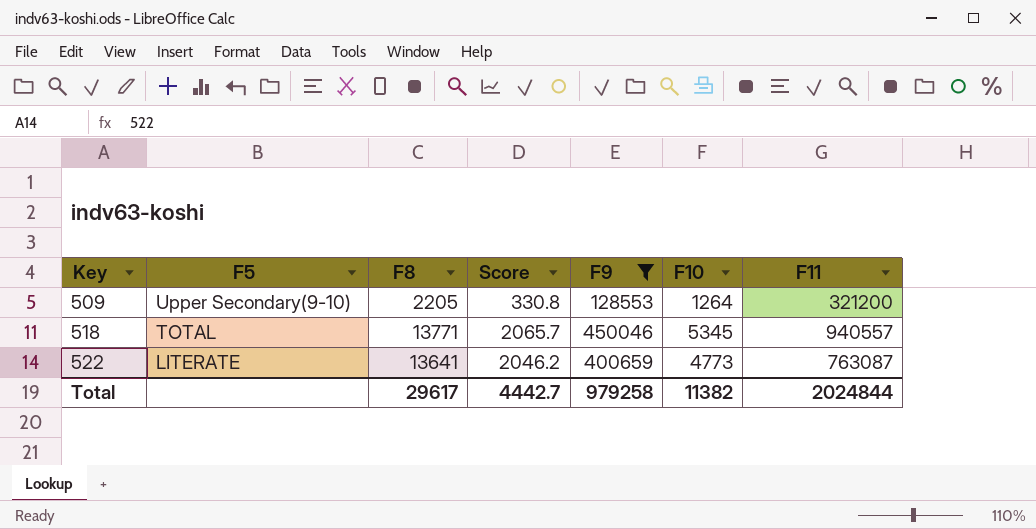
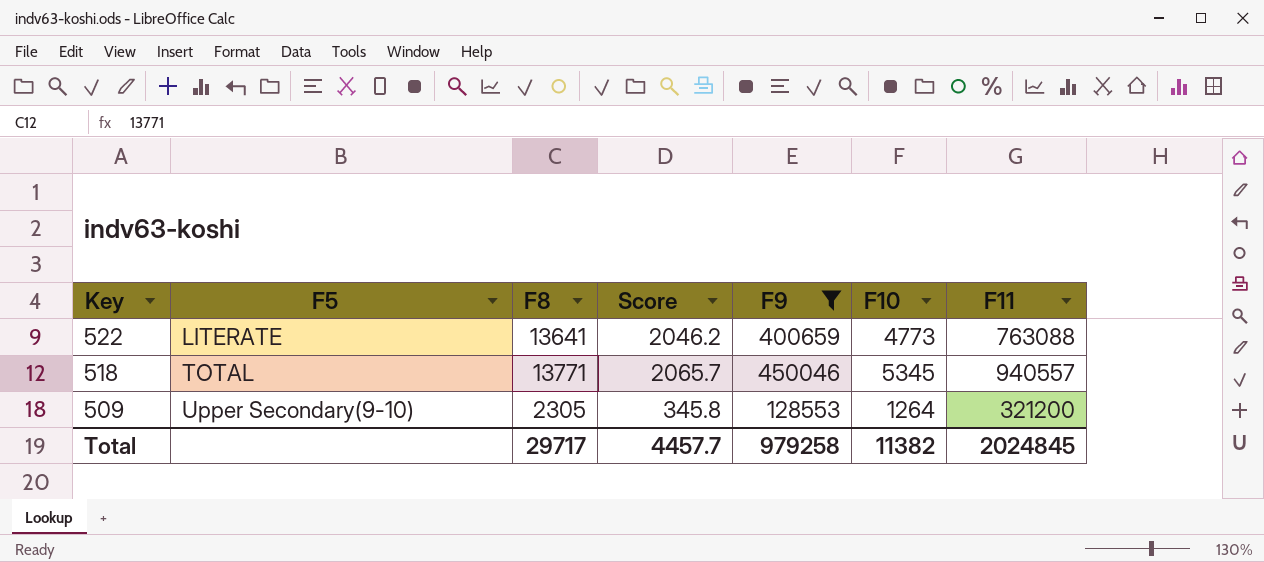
row order: Key ascending -> Key descending
522 | F11: 763087 -> 763088
509 | F8: 2205 -> 2305
509 | Score: 330.8 -> 345.8
Total | F8: 29617 -> 29717
Total | Score: 4442.7 -> 4457.7
Total | F11: 2024844 -> 2024845

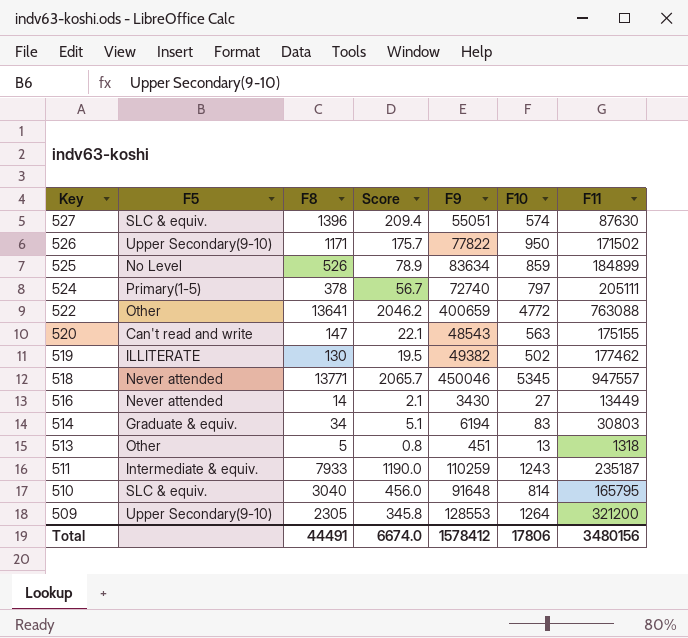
filter: F9 >= 128553 -> none
522 | F5: LITERATE -> Other
522 | F10: 4773 -> 4772
518 | F5: TOTAL -> Never attended
518 | F11: 940557 -> 947557
Total | F8: 29717 -> 44491
Total | Score: 4457.7 -> 6674.0
Total | F9: 979258 -> 1578412
Total | F10: 11382 -> 17806
Total | F11: 2024845 -> 3480156

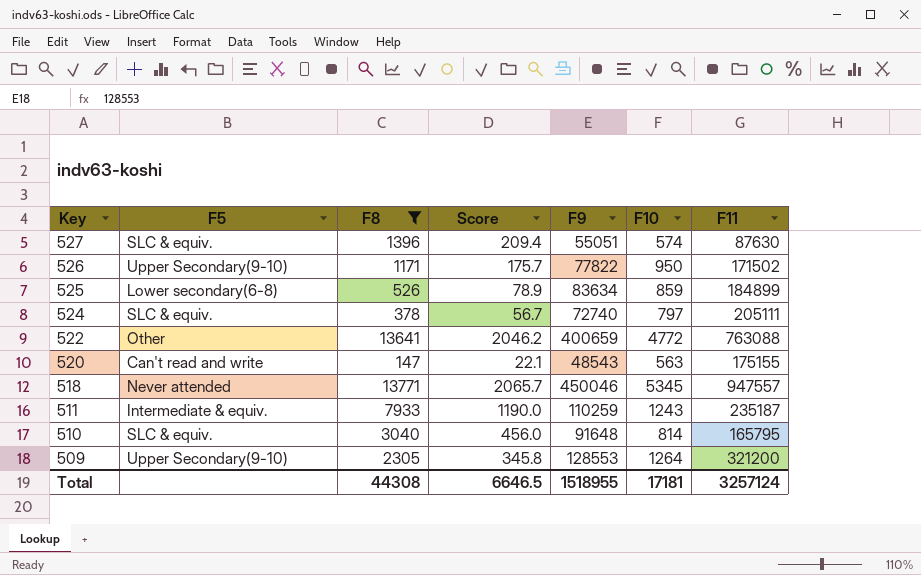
filter: none -> F8 >= 147
525 | F5: No Level -> Lower secondary(6-8)
524 | F5: Primary(1-5) -> SLC & equiv.
Total | F8: 44491 -> 44308
Total | Score: 6674.0 -> 6646.5
Total | F9: 1578412 -> 1518955
Total | F10: 17806 -> 17181
Total | F11: 3480156 -> 3257124

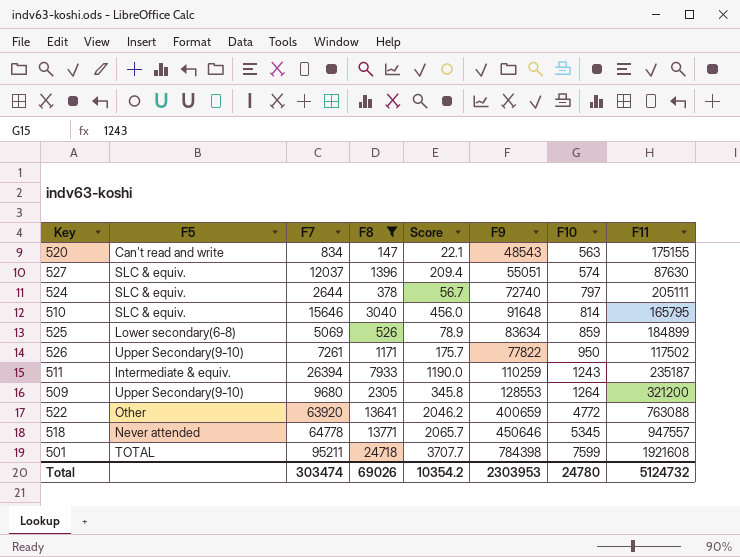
row order: Key descending -> F10 ascending
column F7 | position: none -> 3
526 | F11: 171502 -> 117502
518 | F9: 450046 -> 450646
row 501: none -> TOTAL | 95211 | 24718 | 3707.7 | 784398 | 7599 | 1921608
Total | F8: 44308 -> 69026
Total | Score: 6646.5 -> 10354.2
Total | F9: 1518955 -> 2303953
Total | F10: 17181 -> 24780
Total | F11: 3257124 -> 5124732

